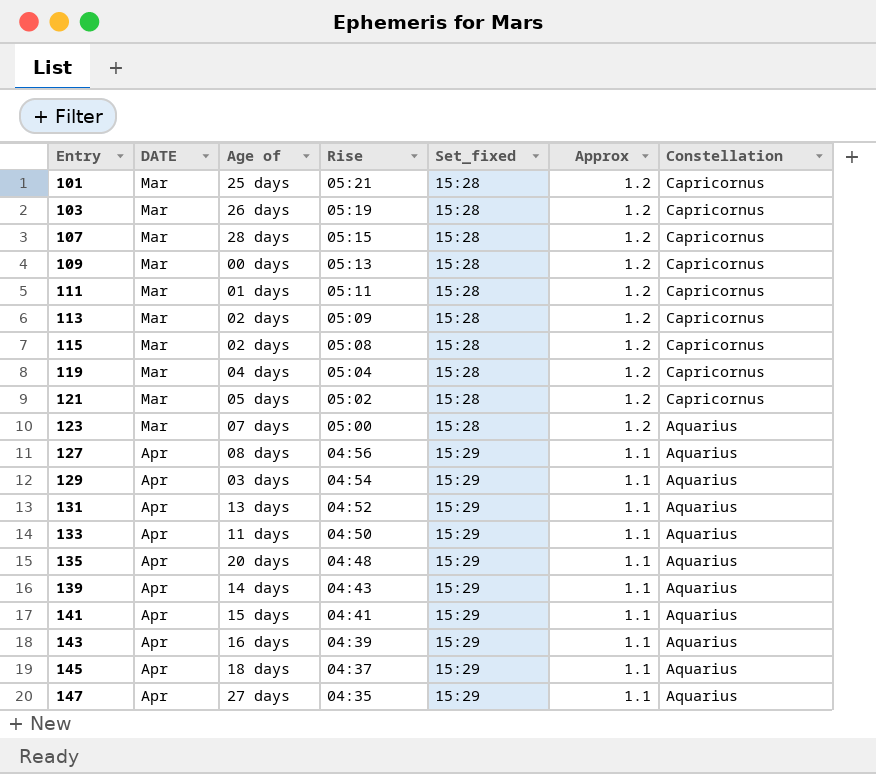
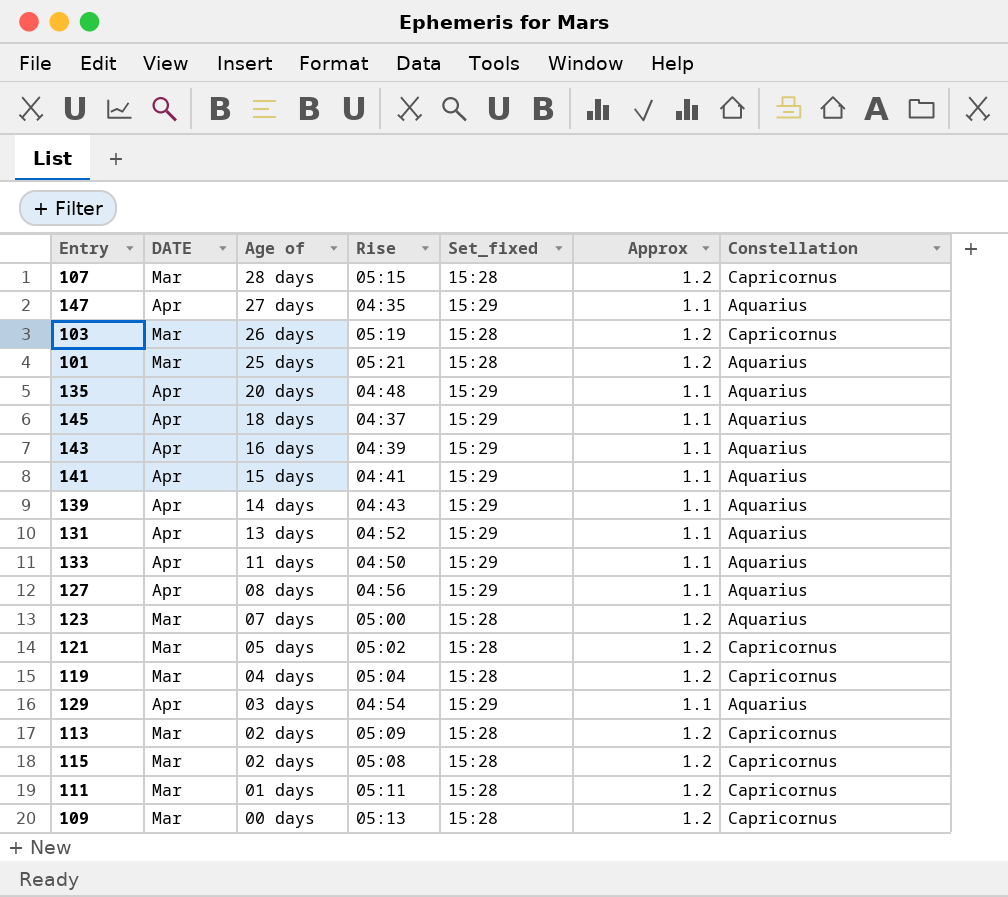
row order: Entry ascending -> Age of descending
101 | Constellation: Capricornus -> Aquarius

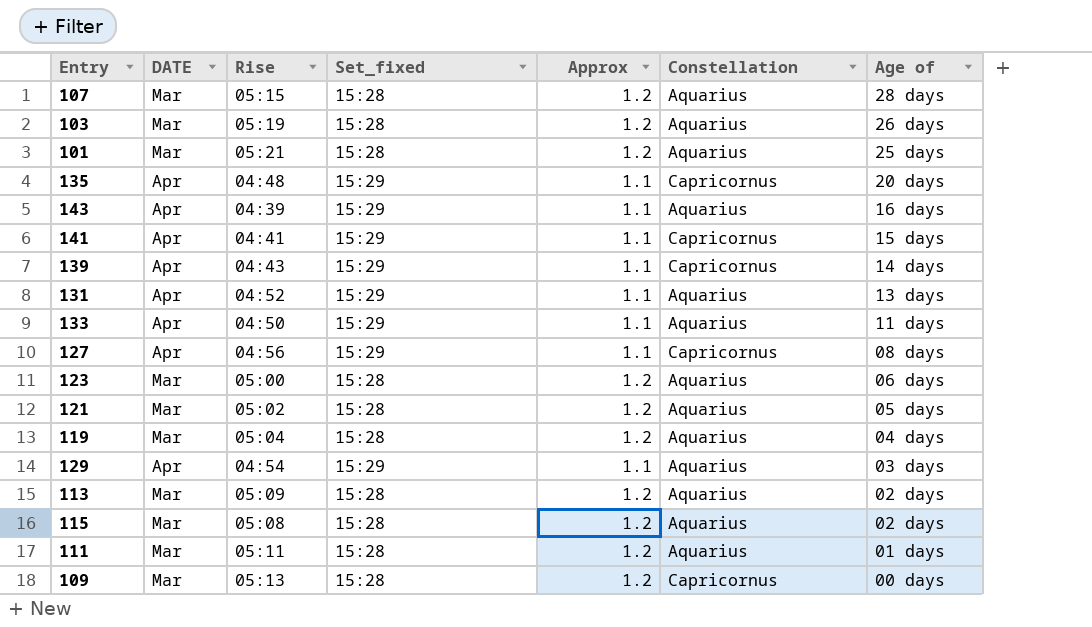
column Age of | position: 3 -> 7
row 147: Apr | 27 days | 04:35 | 15:29 | 1.1 | Aquarius -> none
row 145: Apr | 18 days | 04:37 | 15:29 | 1.1 | Aquarius -> none
107 | Constellation: Capricornus -> Aquarius
103 | Constellation: Capricornus -> Aquarius
135 | Constellation: Aquarius -> Capricornus
141 | Constellation: Aquarius -> Capricornus
139 | Constellation: Aquarius -> Capricornus
127 | Constellation: Aquarius -> Capricornus
123 | Age of: 07 days -> 06 days
121 | Constellation: Capricornus -> Aquarius
119 | Constellation: Capricornus -> Aquarius
113 | Constellation: Capricornus -> Aquarius
115 | Constellation: Capricornus -> Aquarius
111 | Constellation: Capricornus -> Aquarius

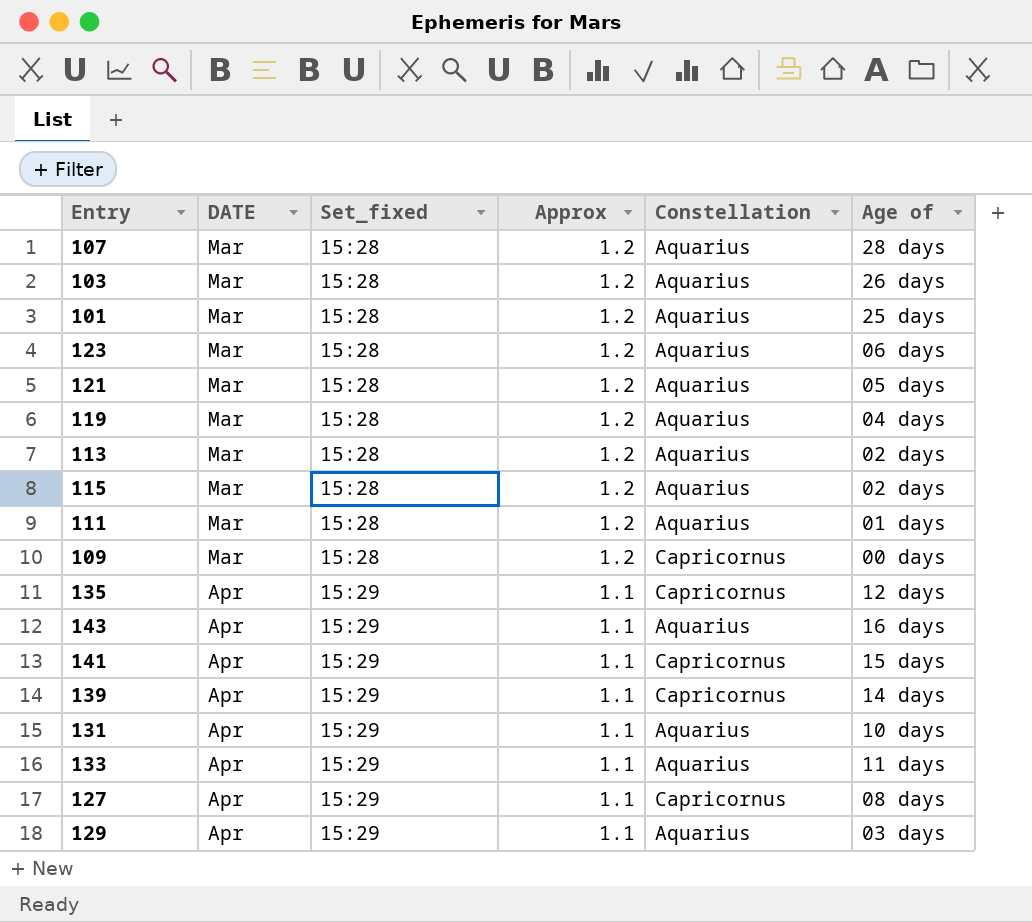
row order: Age of descending -> DATE ascending
column Rise | position: 3 -> none
135 | Age of: 20 days -> 12 days
131 | Age of: 13 days -> 10 days

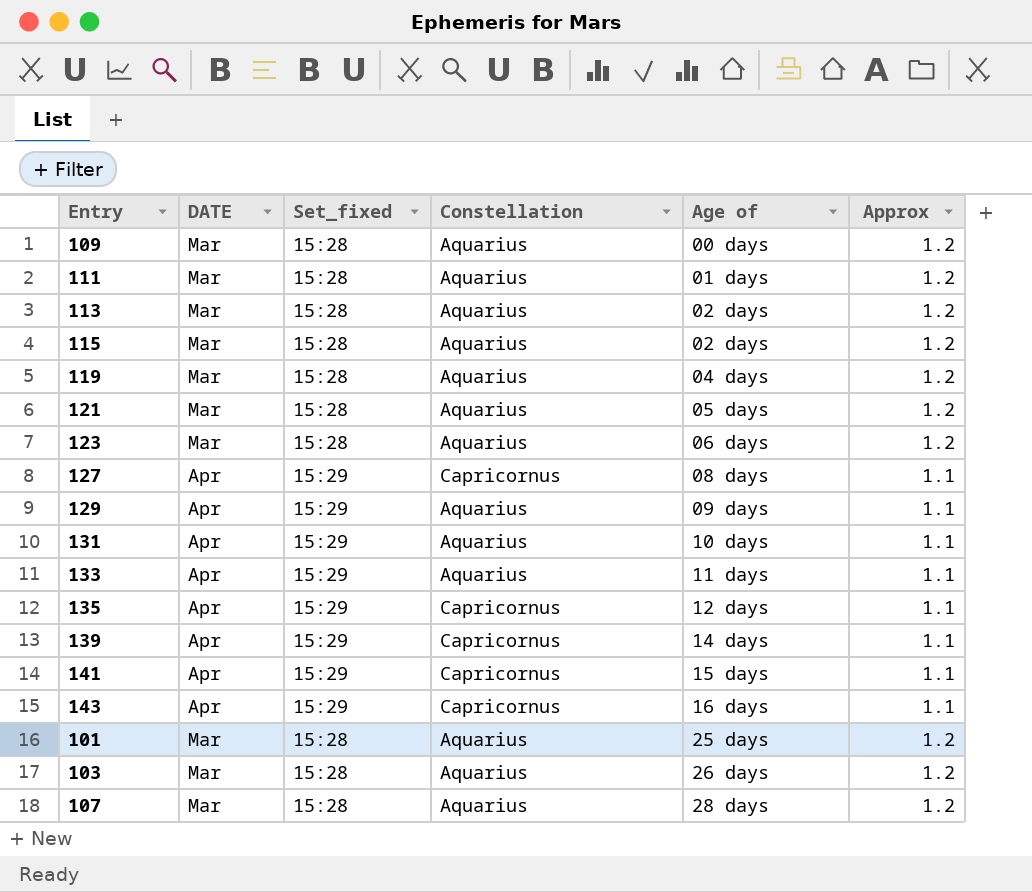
row order: DATE ascending -> Age of ascending
column Approx | position: 4 -> 6
109 | Constellation: Capricornus -> Aquarius
129 | Age of: 03 days -> 09 days
143 | Constellation: Aquarius -> Capricornus

